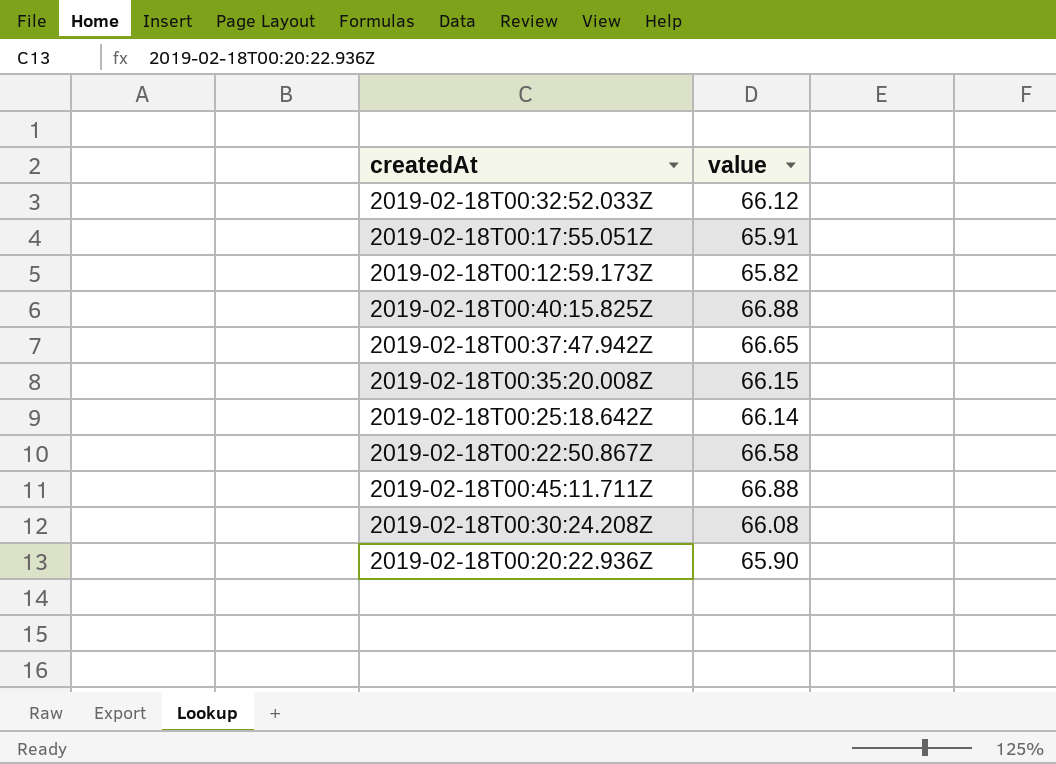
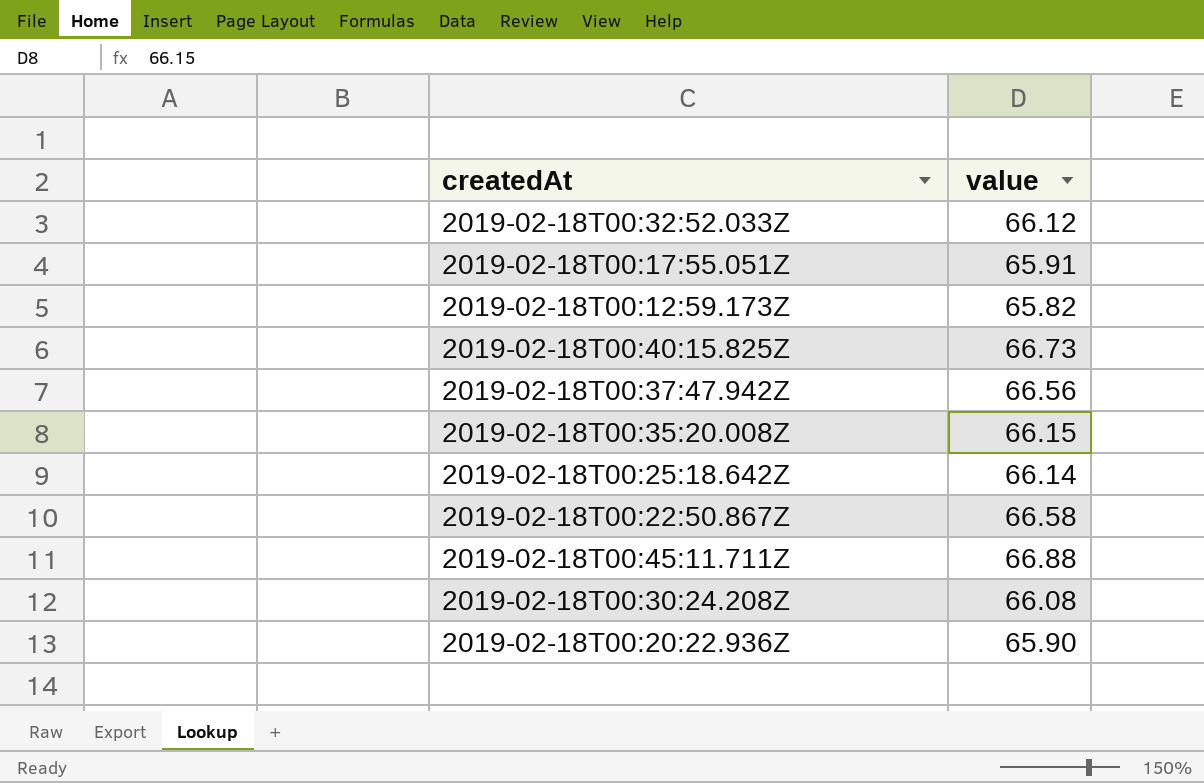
2019-02-18T00:40:15.825Z | value: 66.88 -> 66.73
2019-02-18T00:37:47.942Z | value: 66.65 -> 66.56

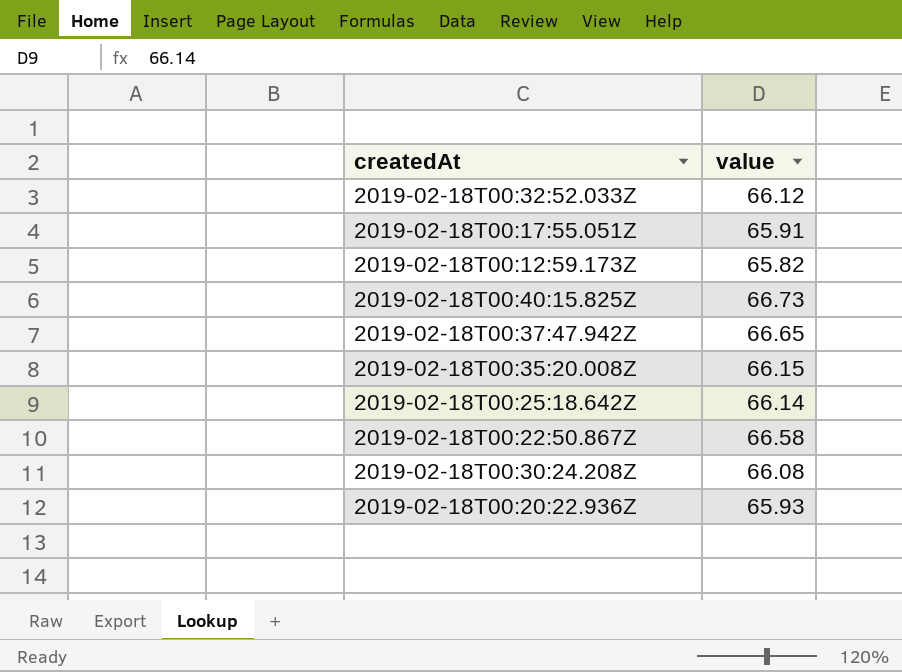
row 2019-02-18T00:45:11.711Z: 66.88 -> none
2019-02-18T00:37:47.942Z | value: 66.56 -> 66.65
2019-02-18T00:20:22.936Z | value: 65.90 -> 65.93

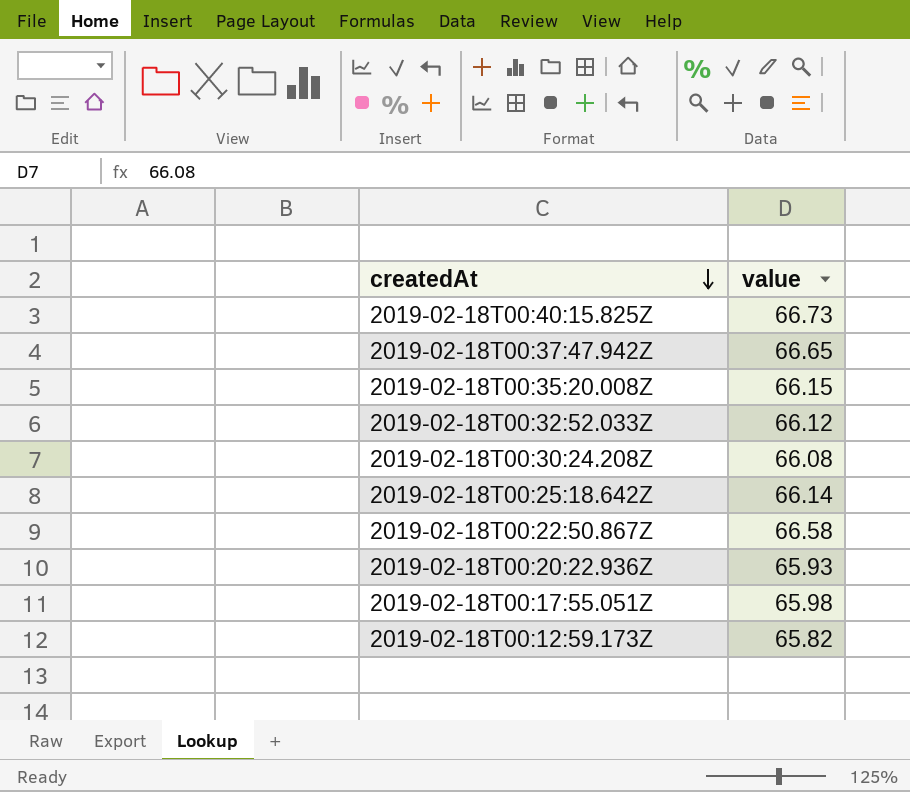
row order: none -> createdAt descending
2019-02-18T00:17:55.051Z | value: 65.91 -> 65.98

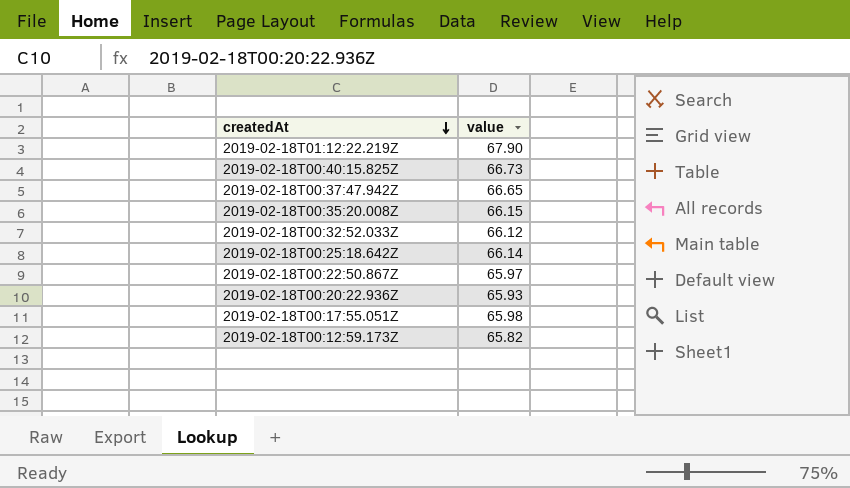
row 2019-02-18T00:30:24.208Z: 66.08 -> none
row 2019-02-18T01:12:22.219Z: none -> 67.90
2019-02-18T00:22:50.867Z | value: 66.58 -> 65.97

